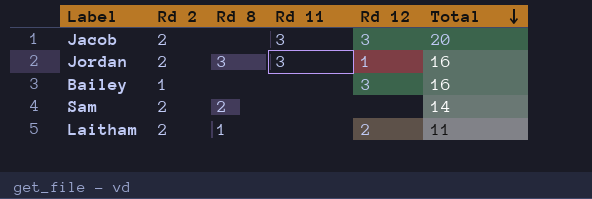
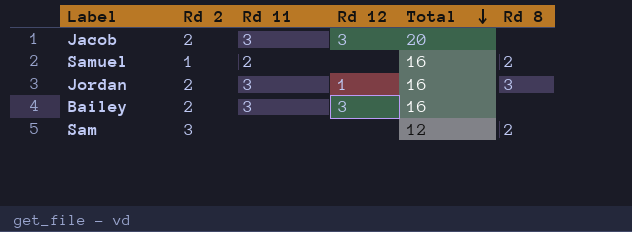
column Rd 8 | position: 3 -> 6
row Laitham: 2 | 1 | none | 2 | 11 -> none
row Samuel: none -> 1 | 2 | none | 16 | 2
Bailey | Rd 2: 1 -> 2
Bailey | Rd 11: none -> 3
Sam | Rd 2: 2 -> 3
Sam | Total: 14 -> 12

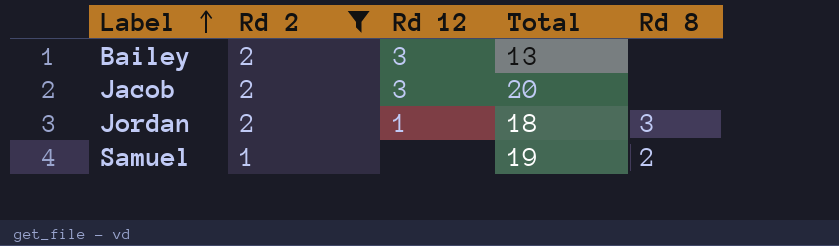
filter: none -> Rd 2 != 3
row order: Total descending -> Label ascending
column Rd 11 | position: 3 -> none
Bailey | Total: 16 -> 13
Jordan | Total: 16 -> 18
Samuel | Total: 16 -> 19

